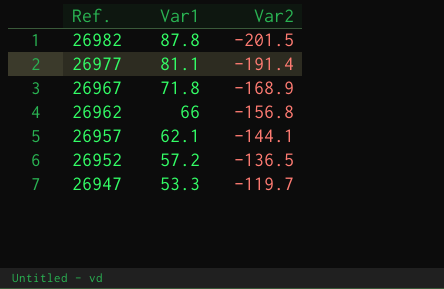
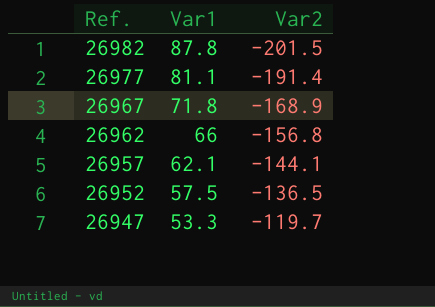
26952 | Var1: 57.2 -> 57.5

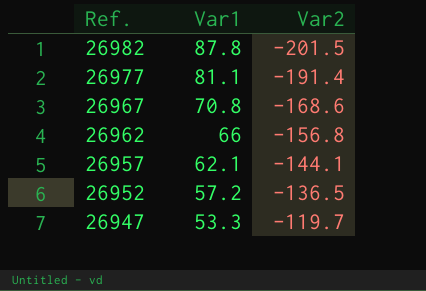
26967 | Var1: 71.8 -> 70.8
26967 | Var2: -168.9 -> -168.6
26952 | Var1: 57.5 -> 57.2

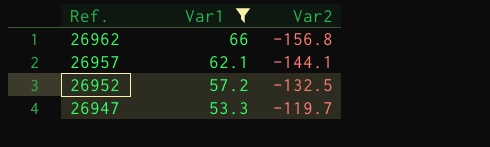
filter: none -> Var1 <= 66
26952 | Var2: -136.5 -> -132.5

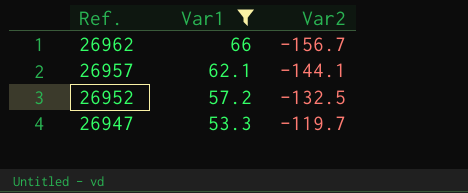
26962 | Var2: -156.8 -> -156.7

